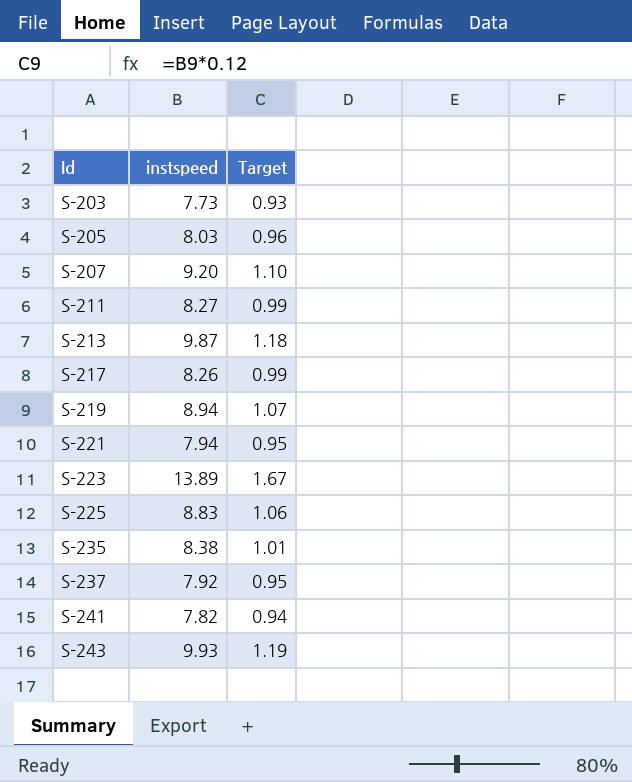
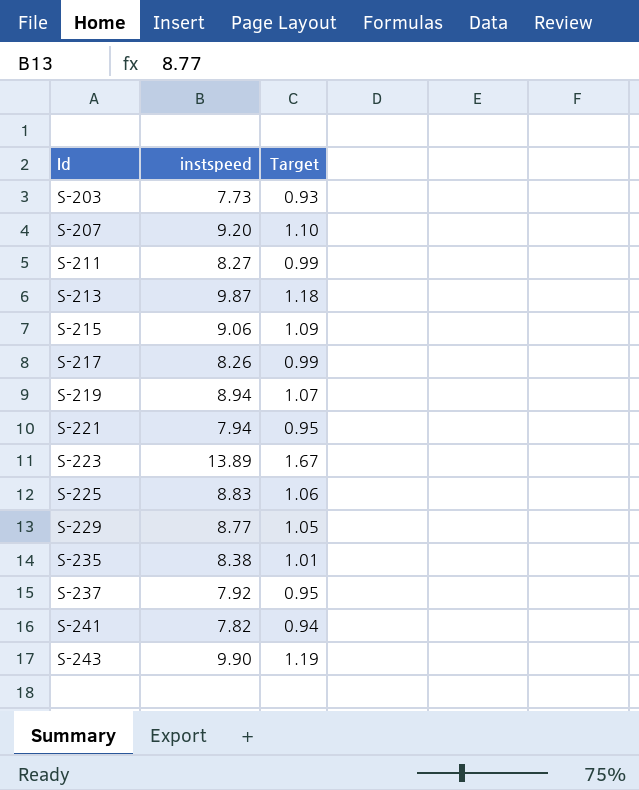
row S-205: 8.03 | 0.96 -> none
row S-215: none -> 9.06 | 1.09
row S-229: none -> 8.77 | 1.05
S-243 | instspeed: 9.93 -> 9.90

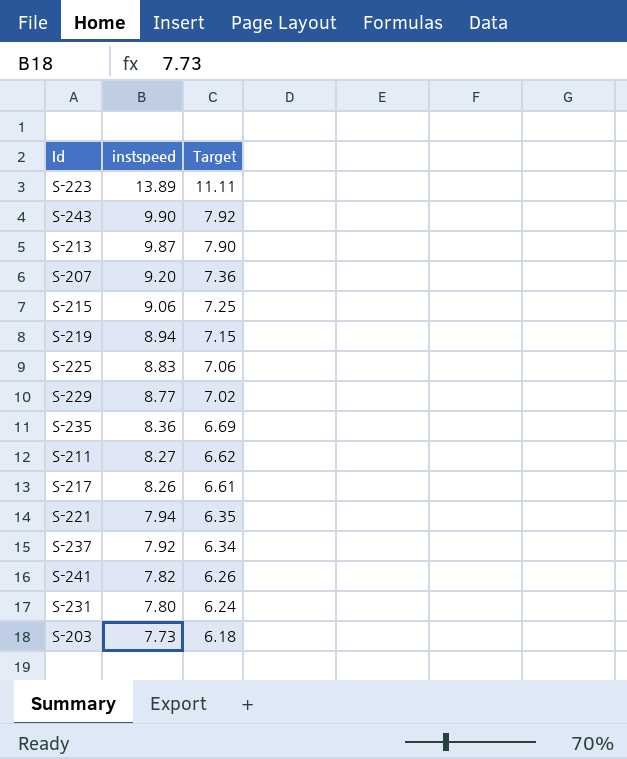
row order: Id ascending -> instspeed descending
column Target | formula: [instspeed] * 0.12 -> [instspeed] * 0.8
S-235 | instspeed: 8.38 -> 8.36
row S-231: none -> 7.80 | 6.24

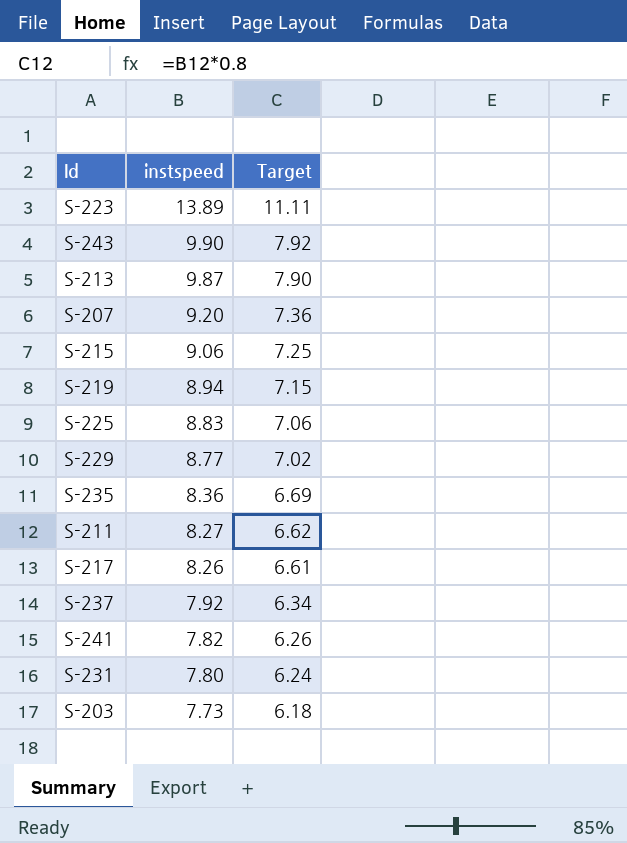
row S-221: 7.94 | 6.35 -> none

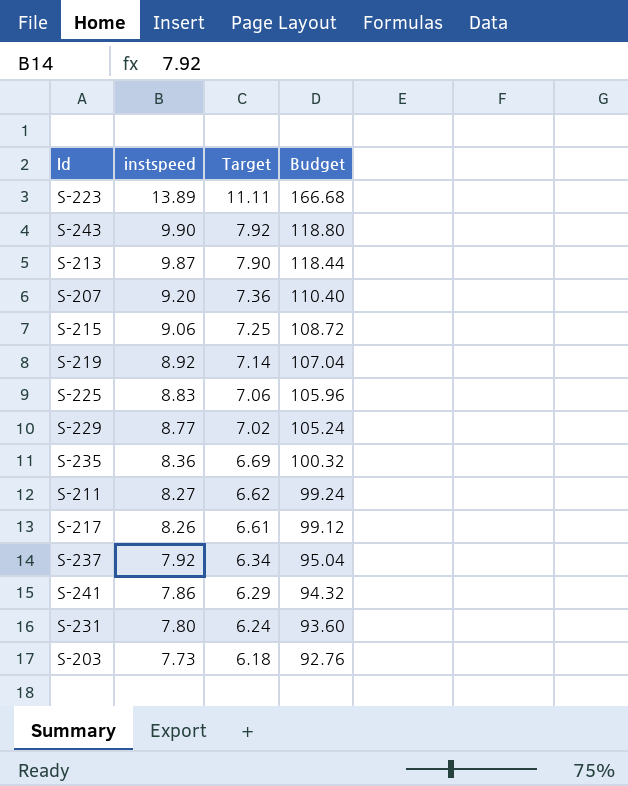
column Budget | formula: none -> [instspeed] * 12
S-219 | instspeed: 8.94 -> 8.92
S-219 | Target: 7.15 -> 7.14
S-241 | instspeed: 7.82 -> 7.86
S-241 | Target: 6.26 -> 6.29

